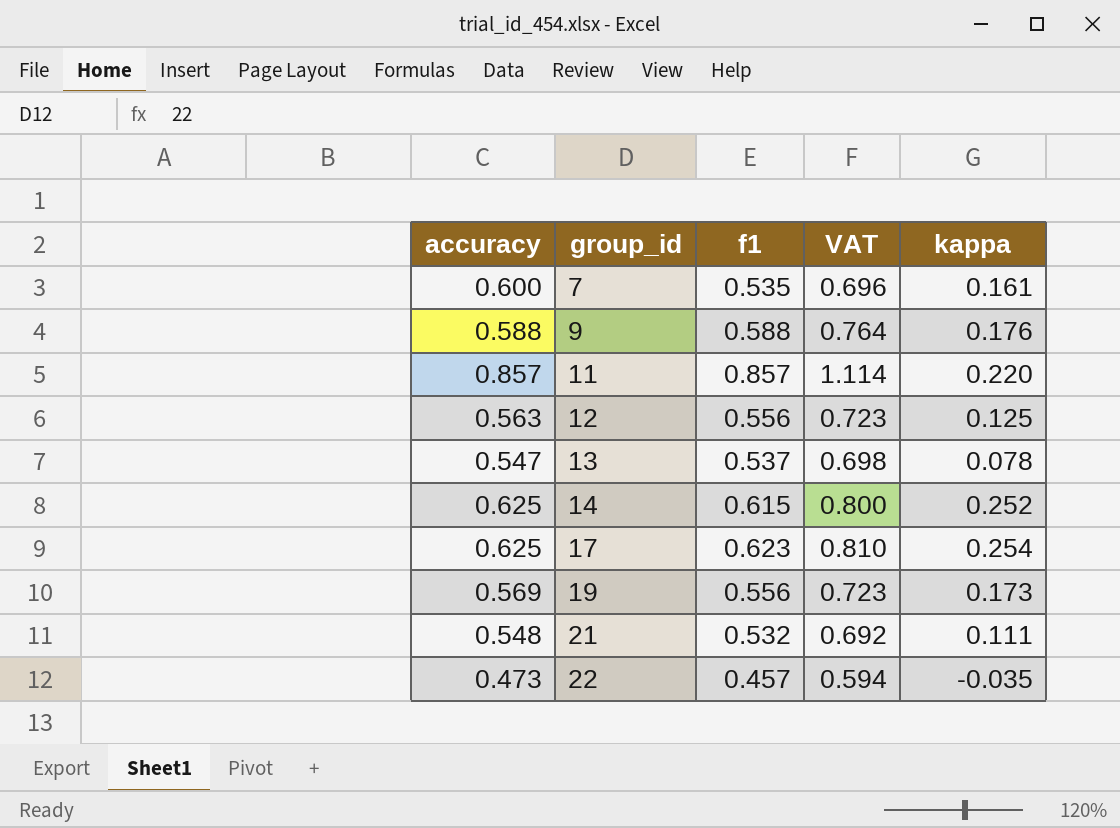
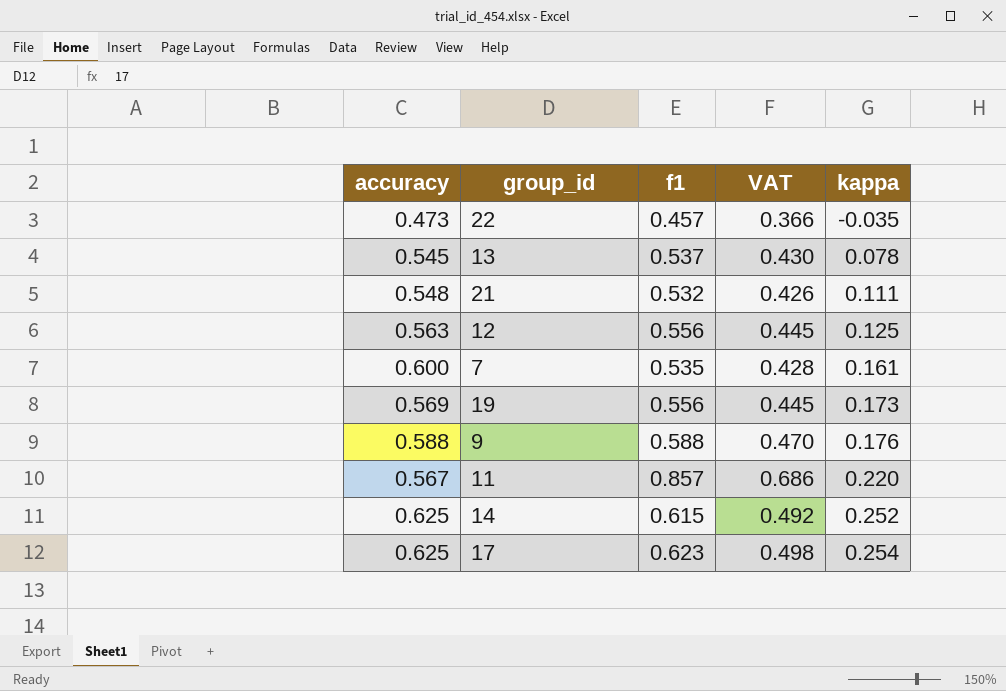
row order: group_id ascending -> kappa ascending
column VAT | formula: [f1] * 1.3 -> [f1] * 0.8
13 | accuracy: 0.547 -> 0.545
11 | accuracy: 0.857 -> 0.567

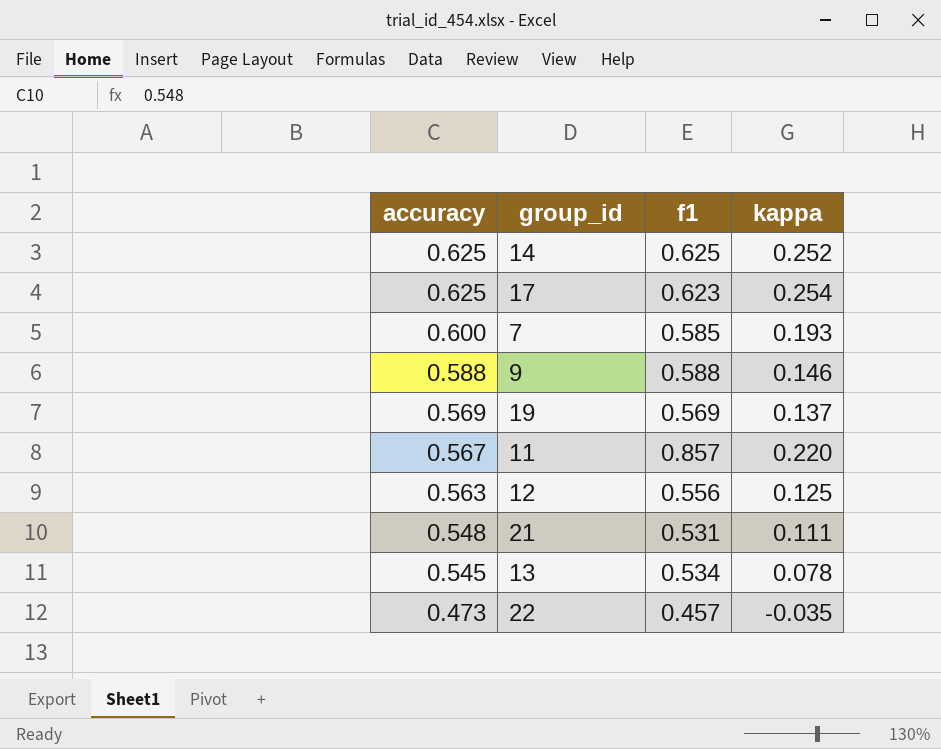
row order: kappa ascending -> accuracy descending
column VAT | formula: [f1] * 0.8 -> none
14 | f1: 0.615 -> 0.625
7 | f1: 0.535 -> 0.585
7 | kappa: 0.161 -> 0.193
9 | kappa: 0.176 -> 0.146
19 | f1: 0.556 -> 0.569
19 | kappa: 0.173 -> 0.137
21 | f1: 0.532 -> 0.531
13 | f1: 0.537 -> 0.534

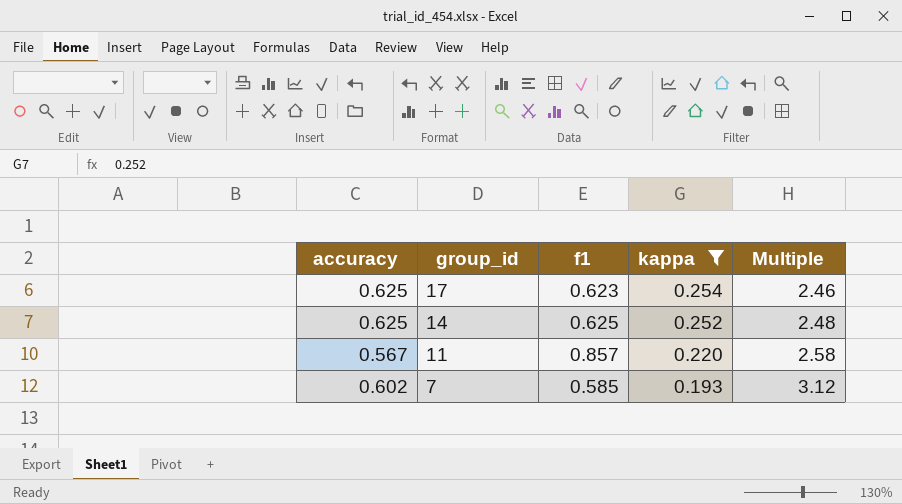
filter: none -> kappa >= 0.193
row order: accuracy descending -> group_id descending
column Multiple | formula: none -> [accuracy] / [kappa]
7 | accuracy: 0.600 -> 0.602

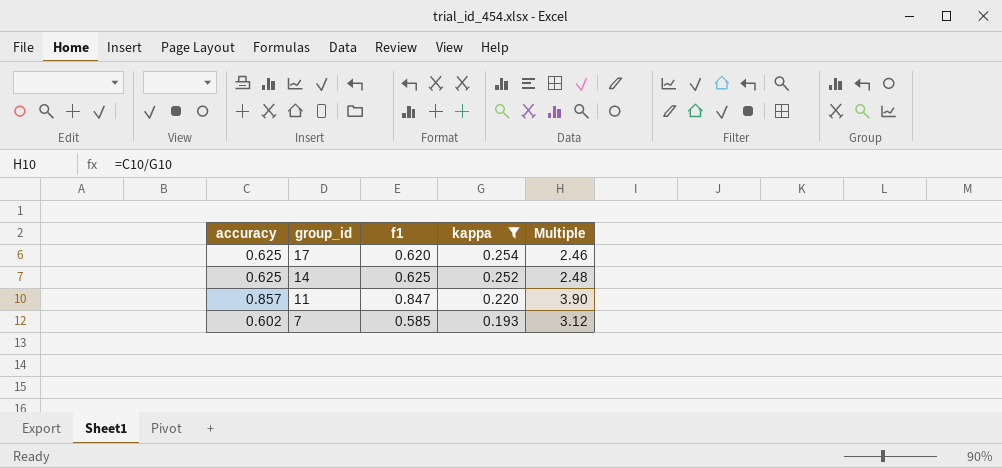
17 | f1: 0.623 -> 0.620
11 | accuracy: 0.567 -> 0.857
11 | f1: 0.857 -> 0.847
11 | Multiple: 2.58 -> 3.90

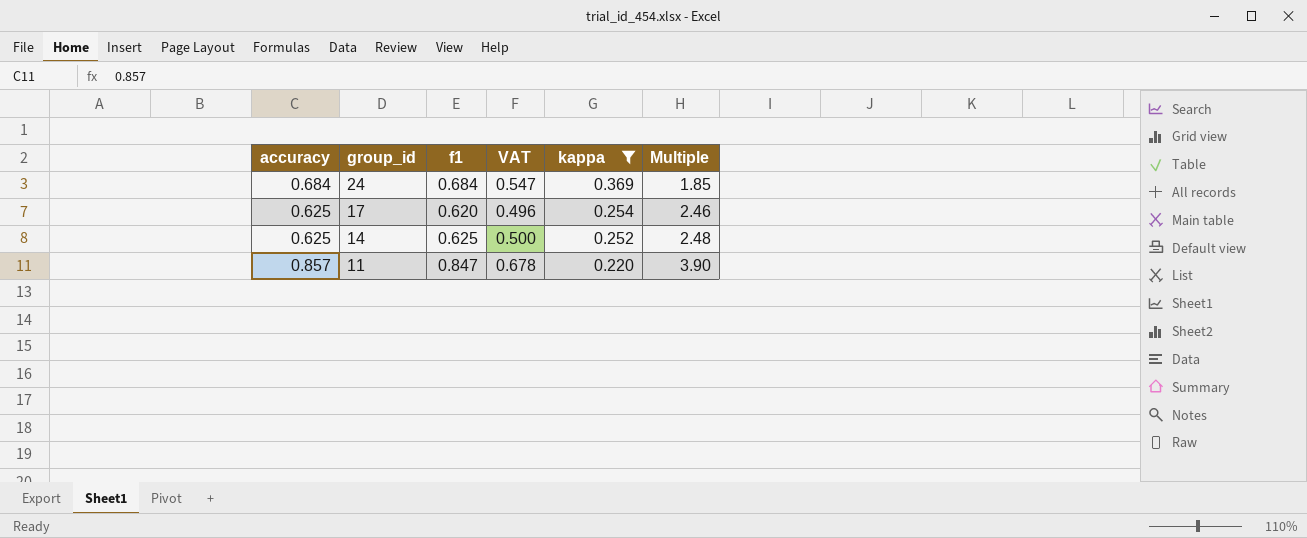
column VAT | formula: none -> [f1] * 0.8
row 7: 0.602 | 0.585 | 0.193 | 3.12 -> none
row 24: none -> 0.684 | 0.684 | 0.547 | 0.369 | 1.85

